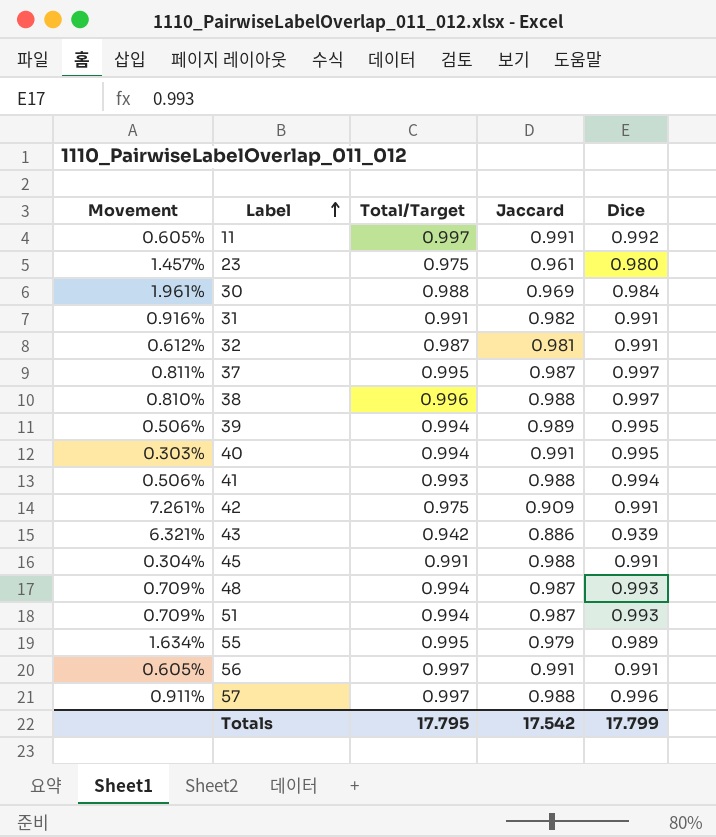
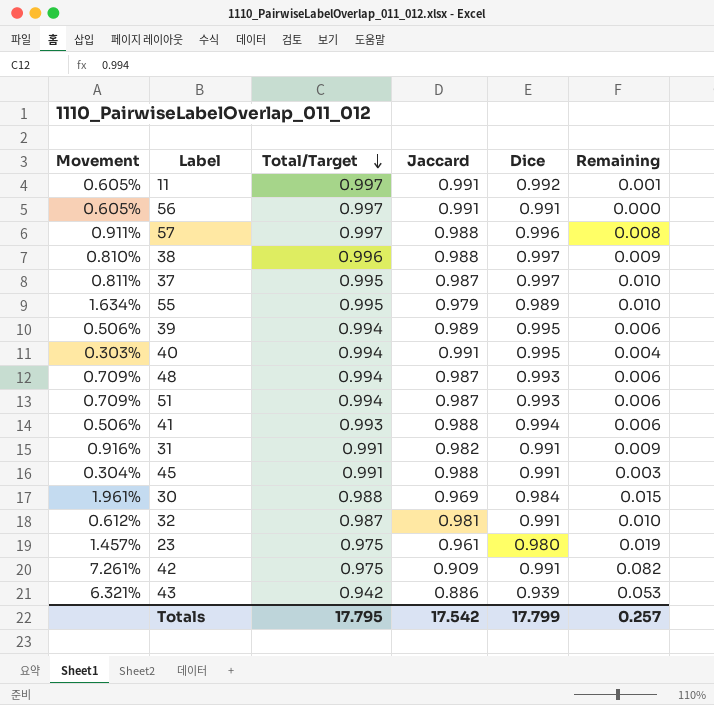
row order: Label ascending -> Total/Target descending
column Remaining | formula: none -> [Dice] - [Jaccard]

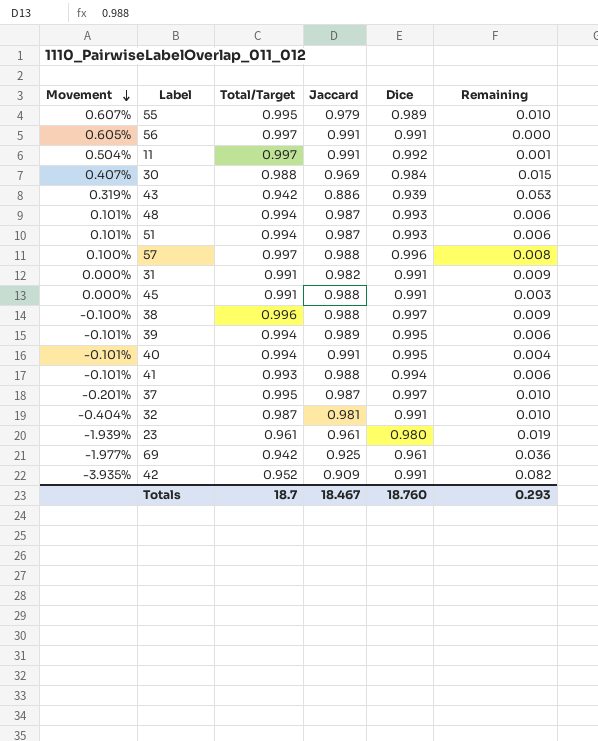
row order: Total/Target descending -> Movement descending
column Movement | formula: ([Total/Target] - [Jaccard]) / [Jaccard] -> ([Total/Target] - [Dice]) / [Dice]
23 | Total/Target: 0.975 -> 0.961
row 69: none -> -1.977% | 0.942 | 0.925 | 0.961 | 0.036
42 | Total/Target: 0.975 -> 0.952
Totals | Total/Target: 17.795 -> 18.7
Totals | Jaccard: 17.542 -> 18.467
Totals | Dice: 17.799 -> 18.760
Totals | Remaining: 0.257 -> 0.293

